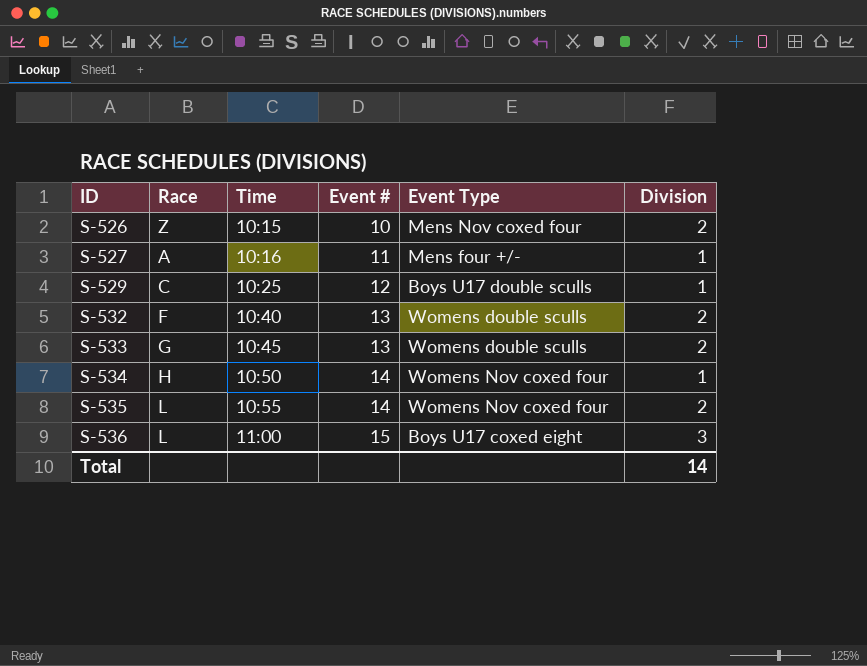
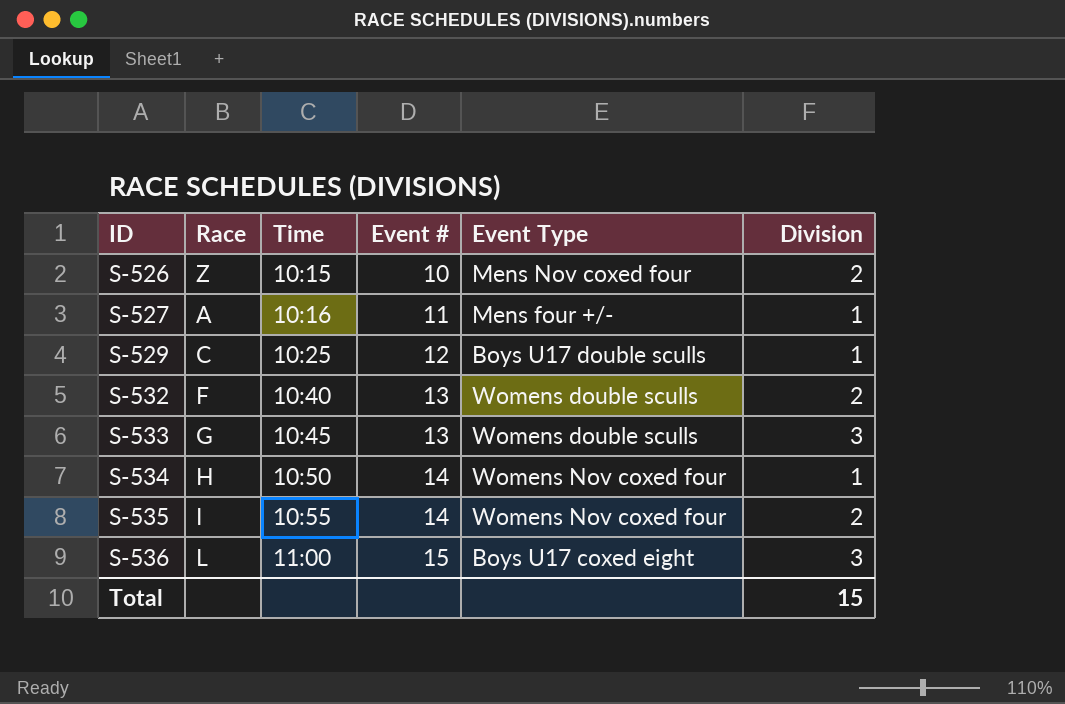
S-533 | Division: 2 -> 3
S-535 | Race: L -> I
Total | Division: 14 -> 15

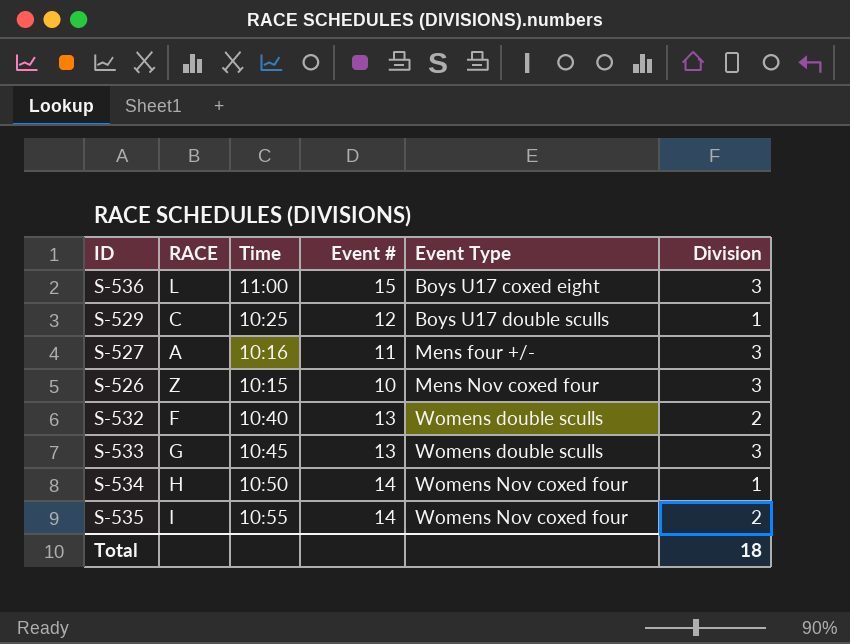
row order: ID ascending -> Event Type ascending
column name: Race -> RACE
S-527 | Division: 1 -> 3
S-526 | Division: 2 -> 3
Total | Division: 15 -> 18

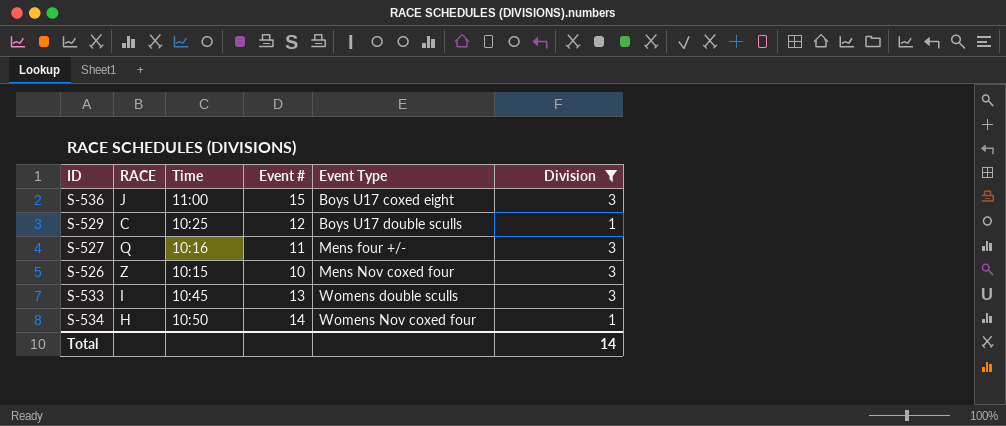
filter: none -> Division != 2
S-536 | RACE: L -> J
S-527 | RACE: A -> Q
S-533 | RACE: G -> I
Total | Division: 18 -> 14

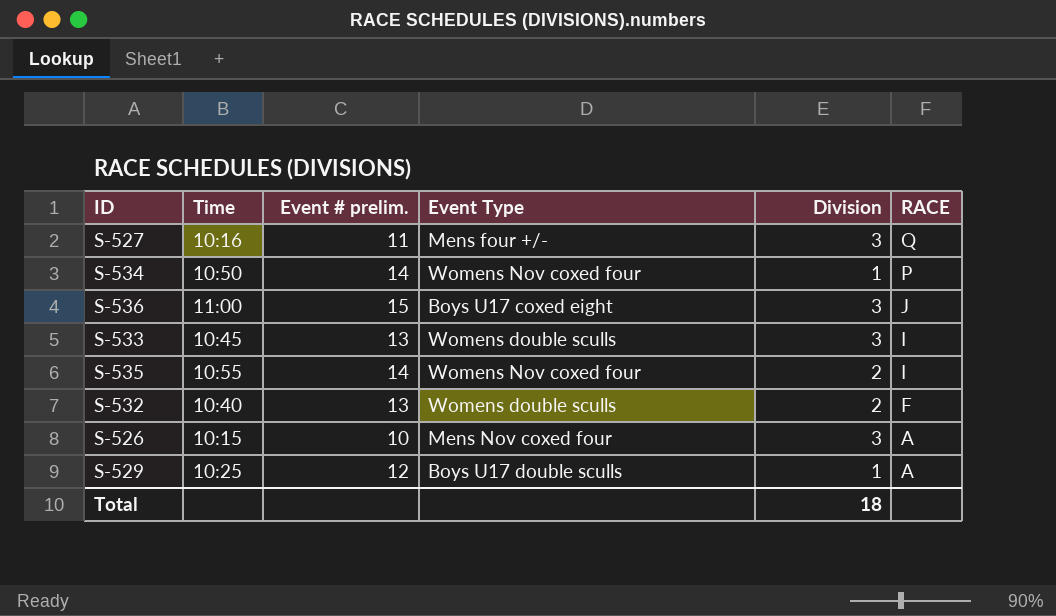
filter: Division != 2 -> none
row order: Event Type ascending -> RACE descending
column name: Event # -> Event # prelim.
column RACE | position: 2 -> 6
S-534 | RACE: H -> P
S-526 | RACE: Z -> A
S-529 | RACE: C -> A
Total | Division: 14 -> 18

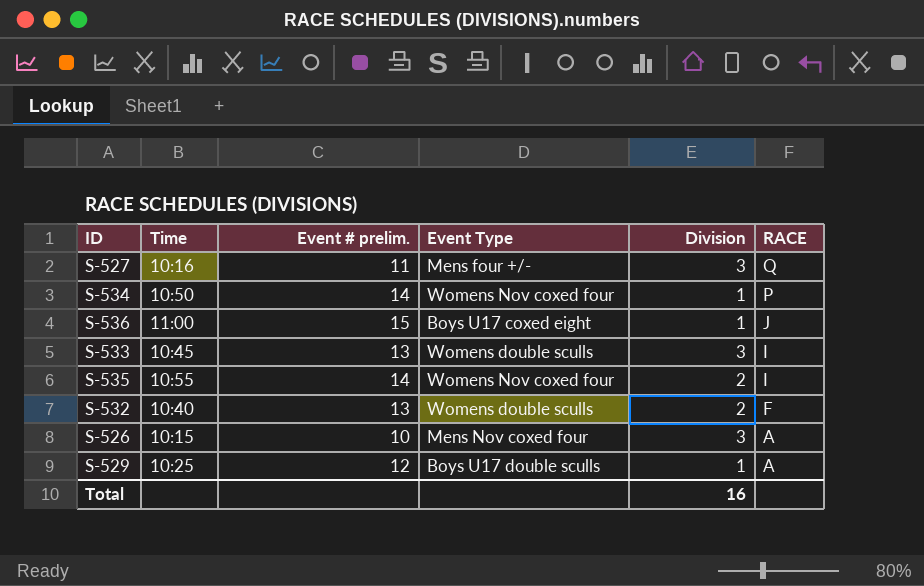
S-536 | Division: 3 -> 1
Total | Division: 18 -> 16

